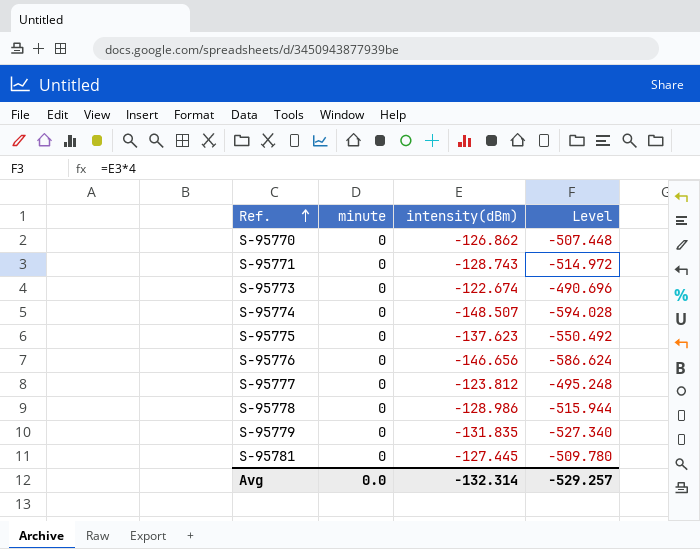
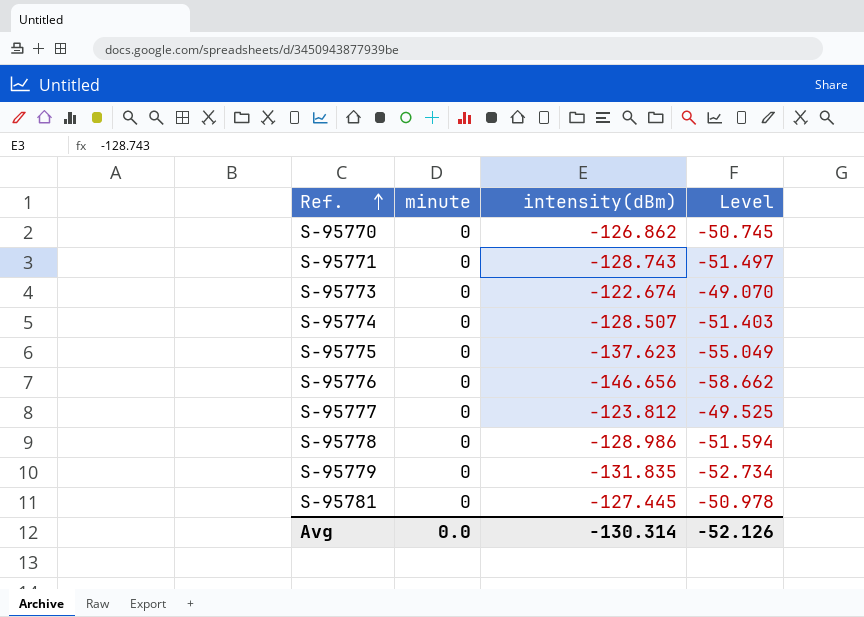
column Level | formula: [intensity(dBm)] * 4 -> [intensity(dBm)] * 0.4
S-95774 | intensity(dBm): -148.507 -> -128.507
Avg | intensity(dBm): -132.314 -> -130.314
Avg | Level: -529.257 -> -52.126

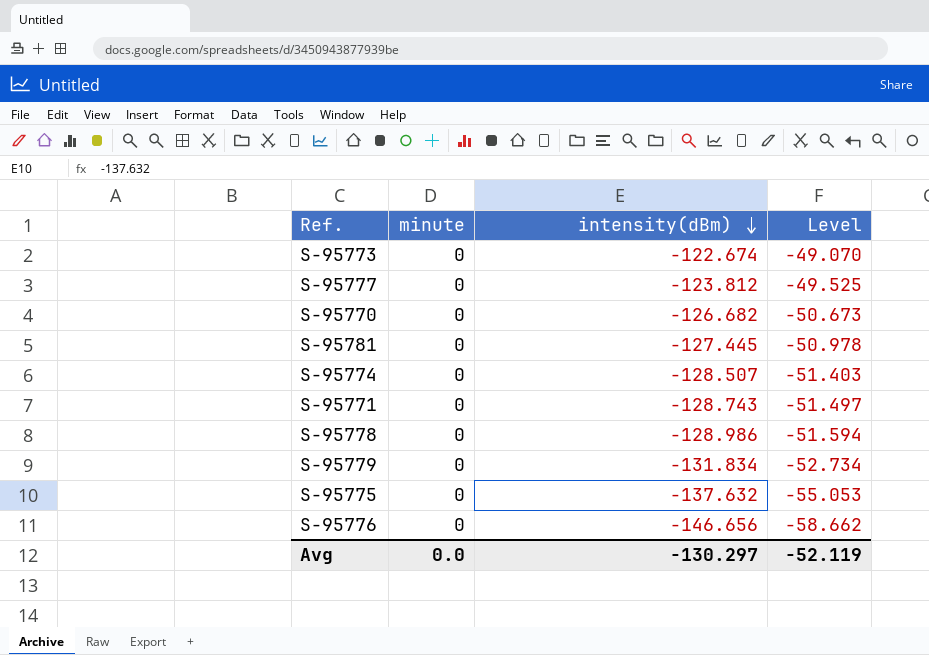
row order: Ref. ascending -> intensity(dBm) descending
S-95770 | intensity(dBm): -126.862 -> -126.682
S-95770 | Level: -50.745 -> -50.673
S-95779 | intensity(dBm): -131.835 -> -131.834
S-95775 | intensity(dBm): -137.623 -> -137.632
S-95775 | Level: -55.049 -> -55.053
Avg | intensity(dBm): -130.314 -> -130.297
Avg | Level: -52.126 -> -52.119

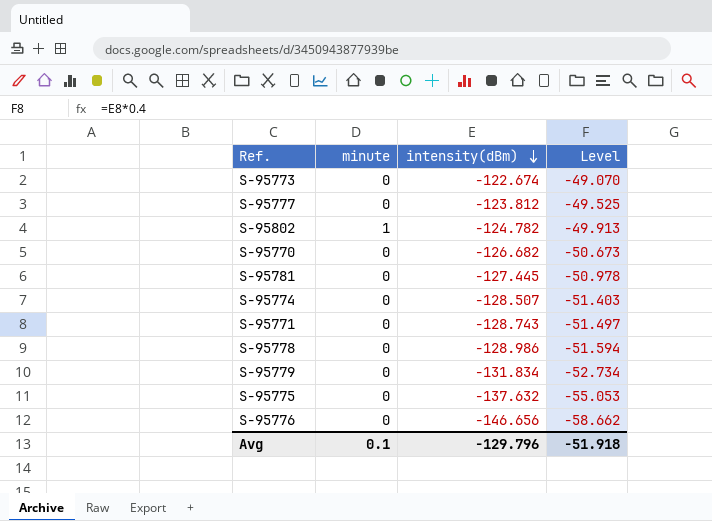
row S-95802: none -> 1 | -124.782 | -49.913
Avg | minute: 0.0 -> 0.1
Avg | intensity(dBm): -130.297 -> -129.796
Avg | Level: -52.119 -> -51.918

